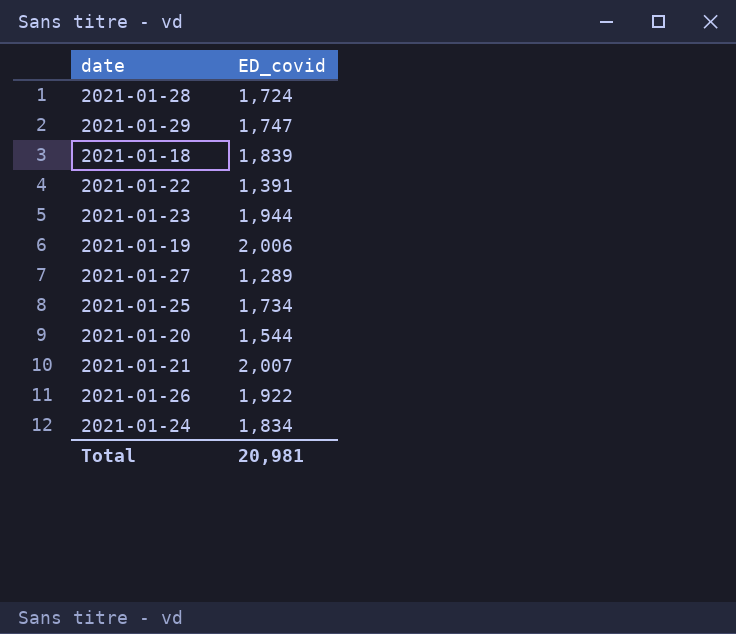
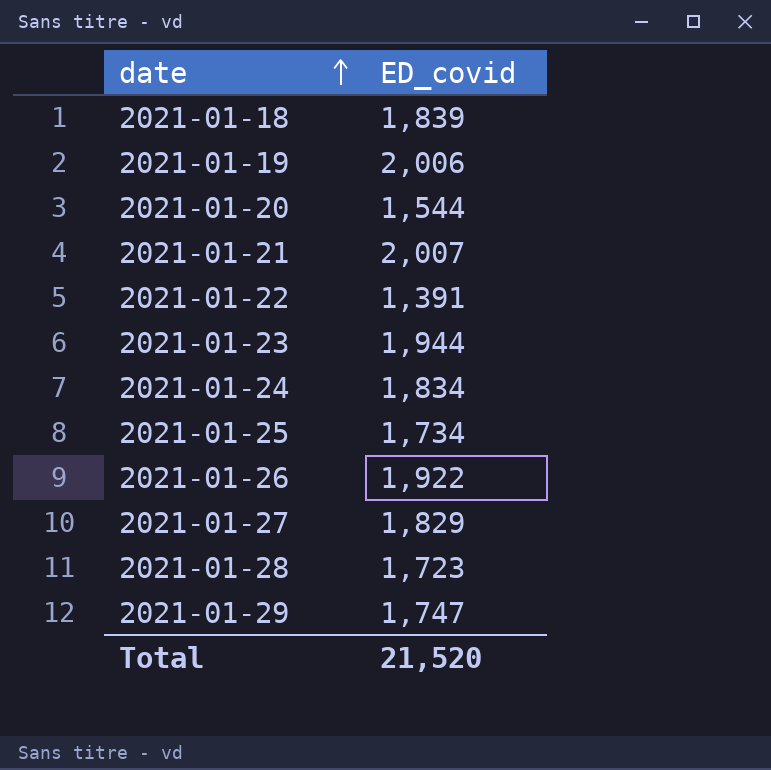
row order: none -> date ascending
2021-01-27 | ED_covid: 1,289 -> 1,829
2021-01-28 | ED_covid: 1,724 -> 1,723
Total | ED_covid: 20,981 -> 21,520

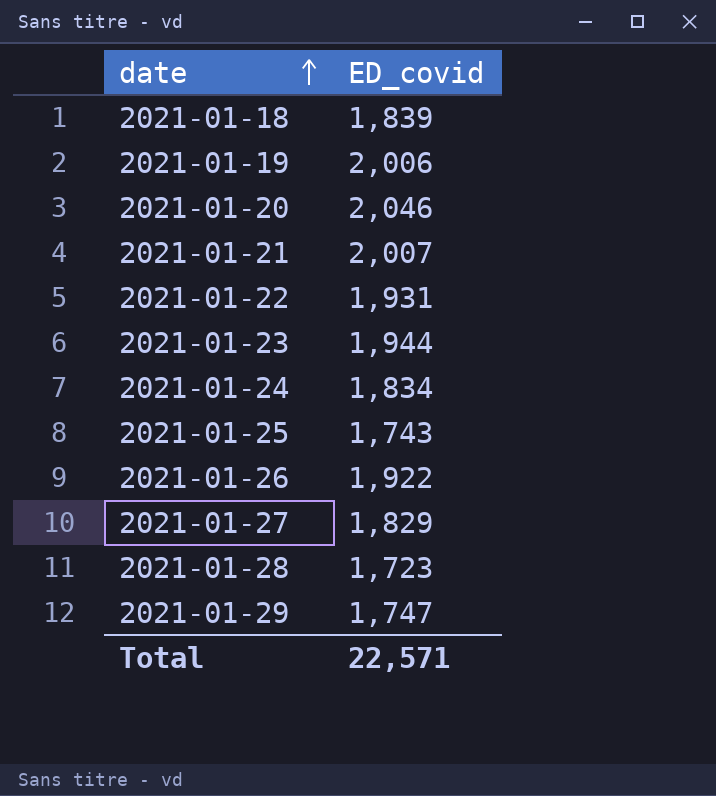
2021-01-20 | ED_covid: 1,544 -> 2,046
2021-01-22 | ED_covid: 1,391 -> 1,931
2021-01-25 | ED_covid: 1,734 -> 1,743
Total | ED_covid: 21,520 -> 22,571

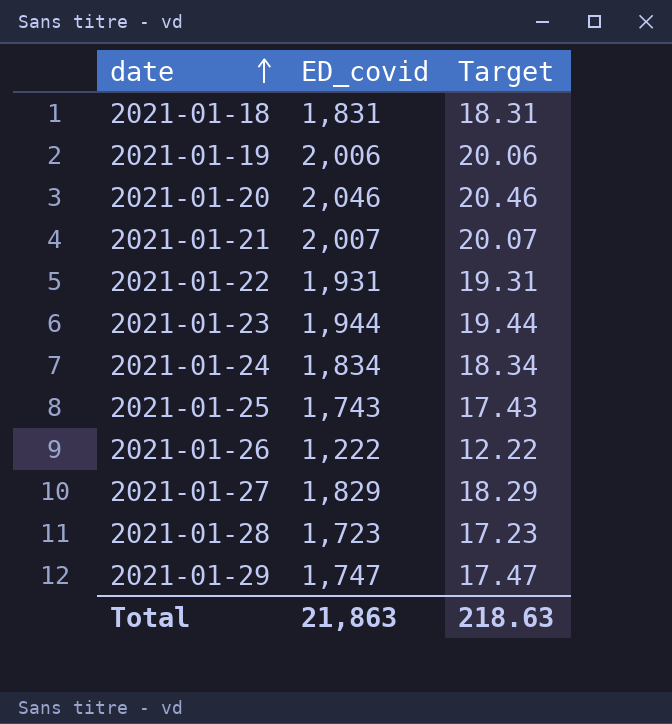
column Target | formula: none -> [ED_covid] * 0.01
2021-01-18 | ED_covid: 1,839 -> 1,831
2021-01-26 | ED_covid: 1,922 -> 1,222
Total | ED_covid: 22,571 -> 21,863

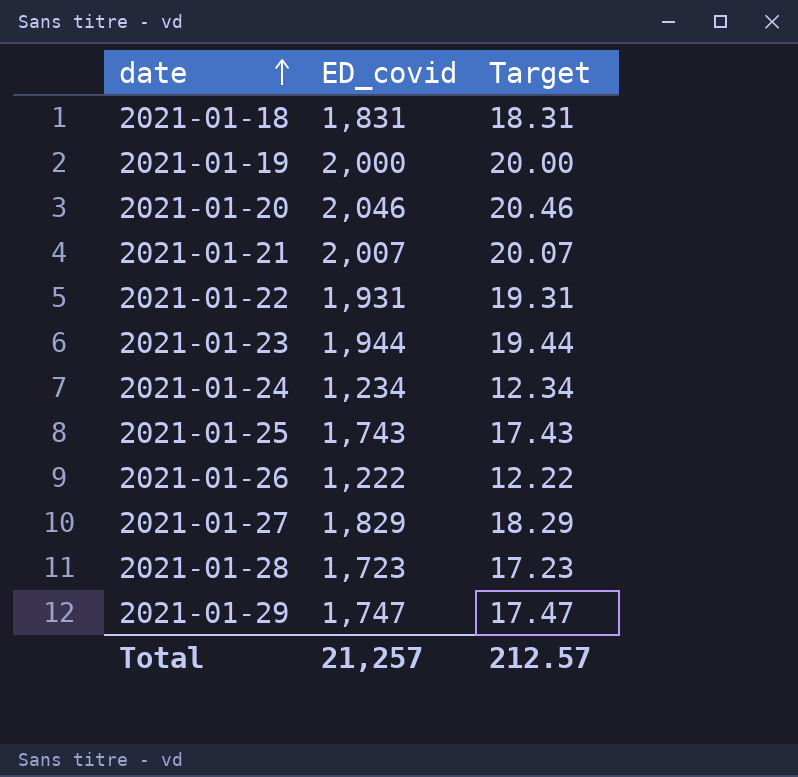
2021-01-19 | ED_covid: 2,006 -> 2,000
2021-01-19 | Target: 20.06 -> 20.00
2021-01-24 | ED_covid: 1,834 -> 1,234
2021-01-24 | Target: 18.34 -> 12.34
Total | ED_covid: 21,863 -> 21,257
Total | Target: 218.63 -> 212.57

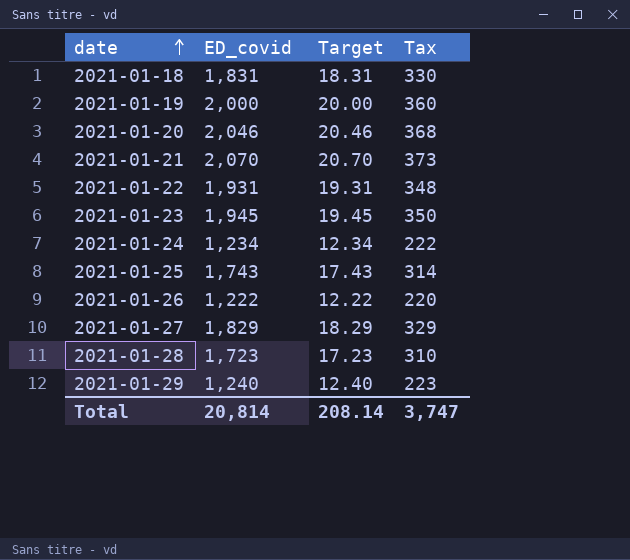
column Tax | formula: none -> [ED_covid] * 0.18
2021-01-21 | ED_covid: 2,007 -> 2,070
2021-01-21 | Target: 20.07 -> 20.70
2021-01-23 | ED_covid: 1,944 -> 1,945
2021-01-23 | Target: 19.44 -> 19.45
2021-01-29 | ED_covid: 1,747 -> 1,240
2021-01-29 | Target: 17.47 -> 12.40
Total | ED_covid: 21,257 -> 20,814
Total | Target: 212.57 -> 208.14

